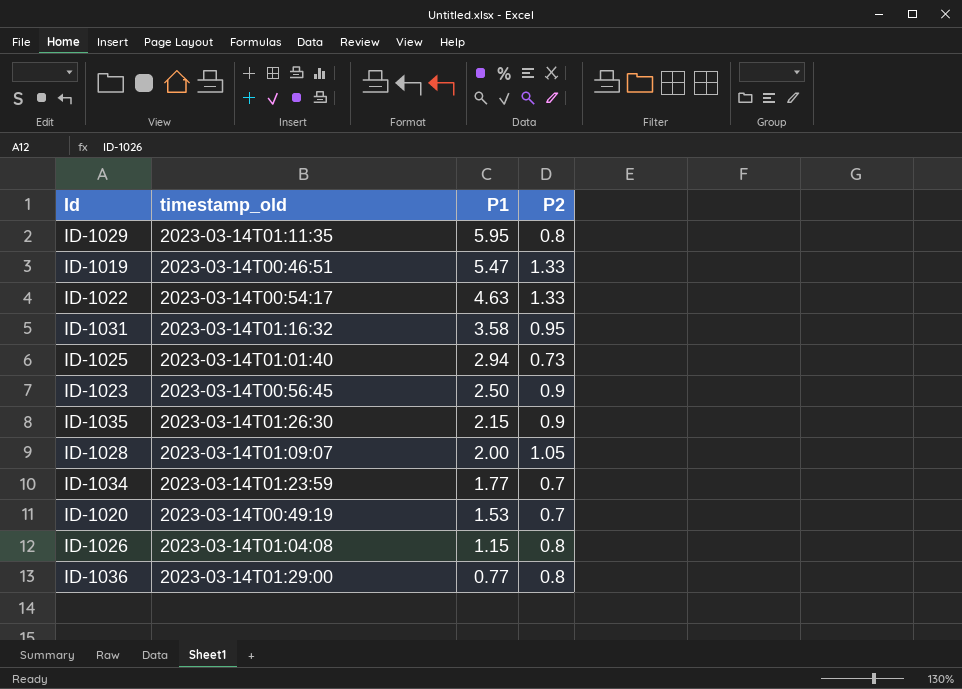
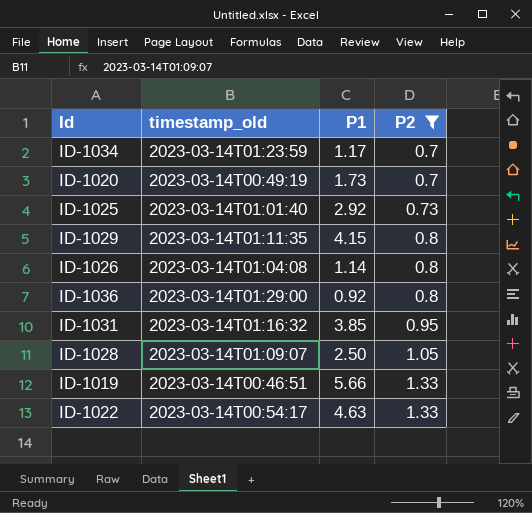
filter: none -> P2 != 0.9
row order: P1 descending -> P2 ascending
ID-1034 | P1: 1.77 -> 1.17
ID-1020 | P1: 1.53 -> 1.73
ID-1025 | P1: 2.94 -> 2.92
ID-1029 | P1: 5.95 -> 4.15
ID-1026 | P1: 1.15 -> 1.14
ID-1036 | P1: 0.77 -> 0.92
ID-1031 | P1: 3.58 -> 3.85
ID-1028 | P1: 2.00 -> 2.50
ID-1019 | P1: 5.47 -> 5.66

